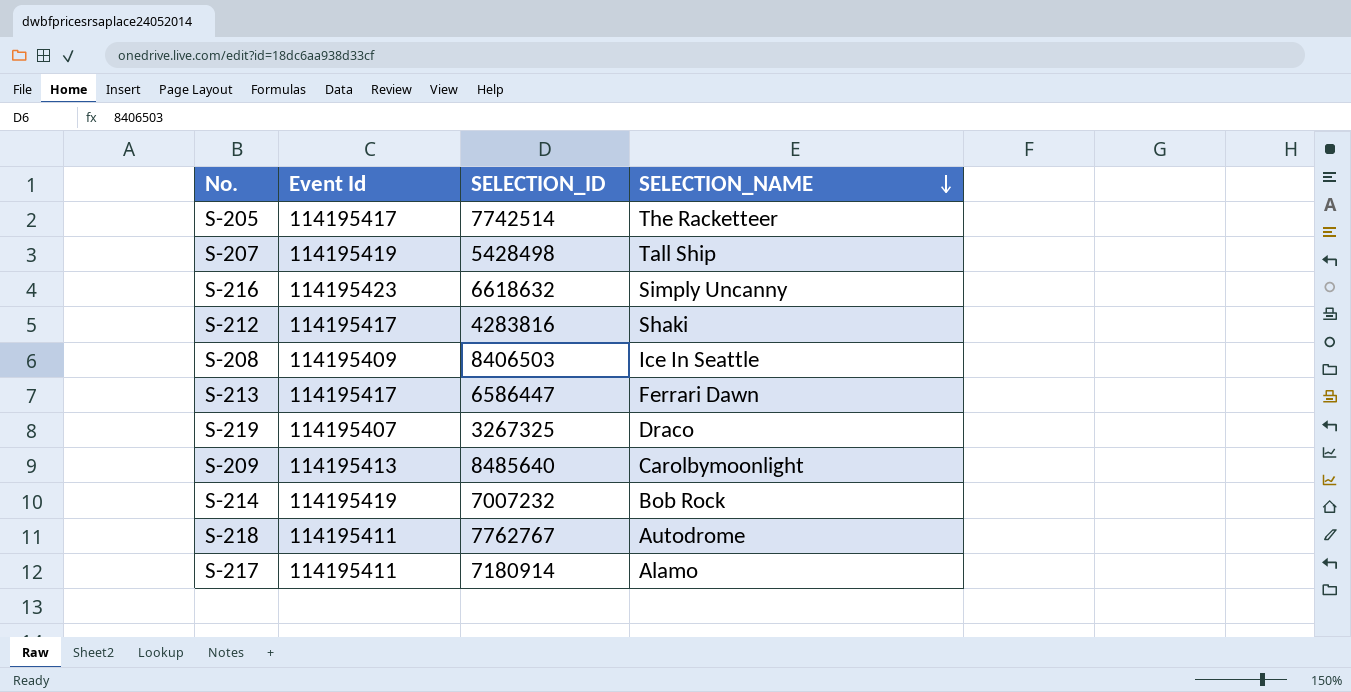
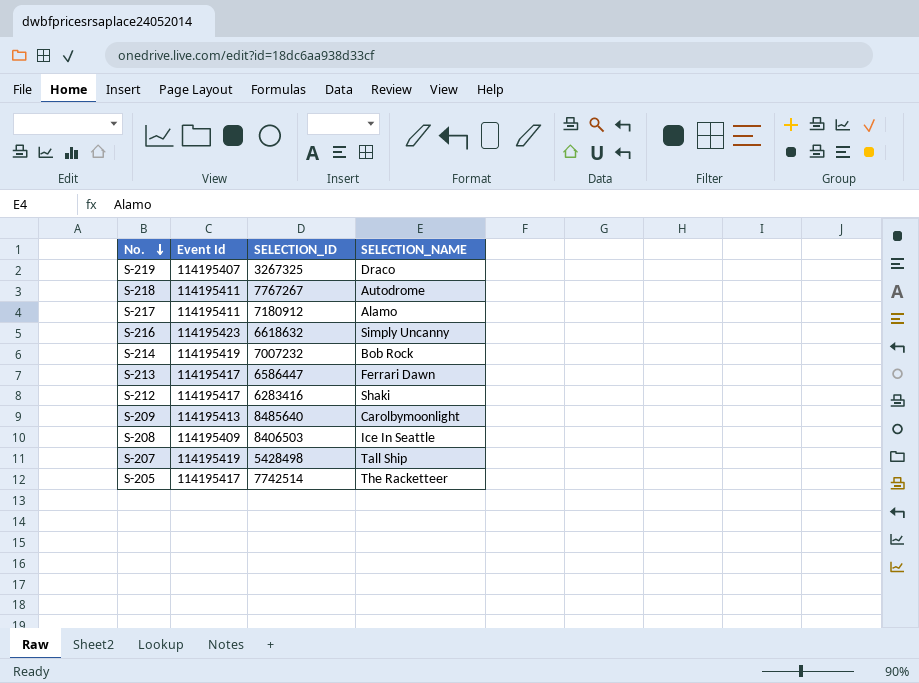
row order: SELECTION_NAME descending -> No. descending
S-218 | SELECTION_ID: 7762767 -> 7767267
S-217 | SELECTION_ID: 7180914 -> 7180912
S-212 | SELECTION_ID: 4283816 -> 6283416

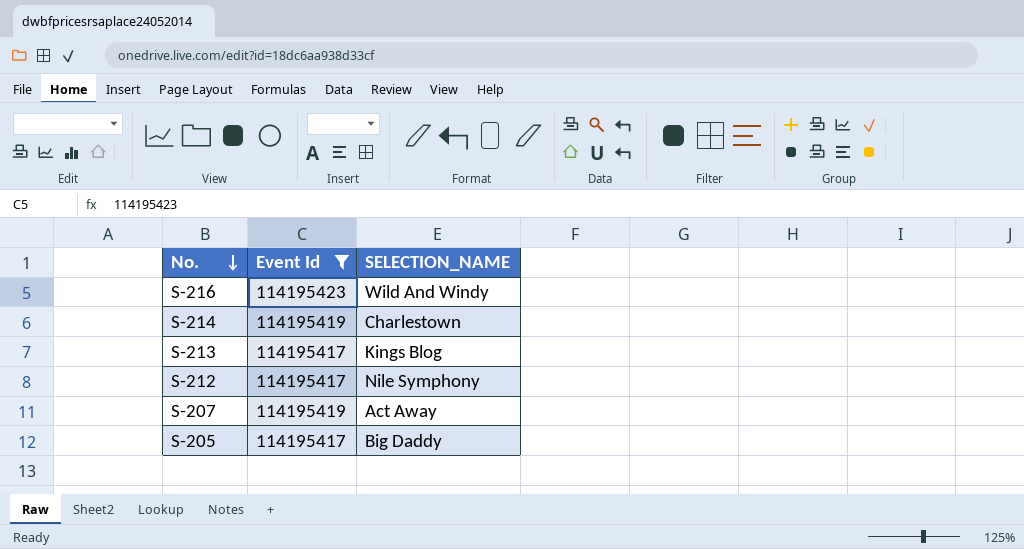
filter: none -> Event Id >= 114195417
column SELECTION_ID | position: 3 -> none
S-216 | SELECTION_NAME: Simply Uncanny -> Wild And Windy
S-214 | SELECTION_NAME: Bob Rock -> Charlestown
S-213 | SELECTION_NAME: Ferrari Dawn -> Kings Blog
S-212 | SELECTION_NAME: Shaki -> Nile Symphony
S-207 | SELECTION_NAME: Tall Ship -> Act Away
S-205 | SELECTION_NAME: The Racketteer -> Big Daddy

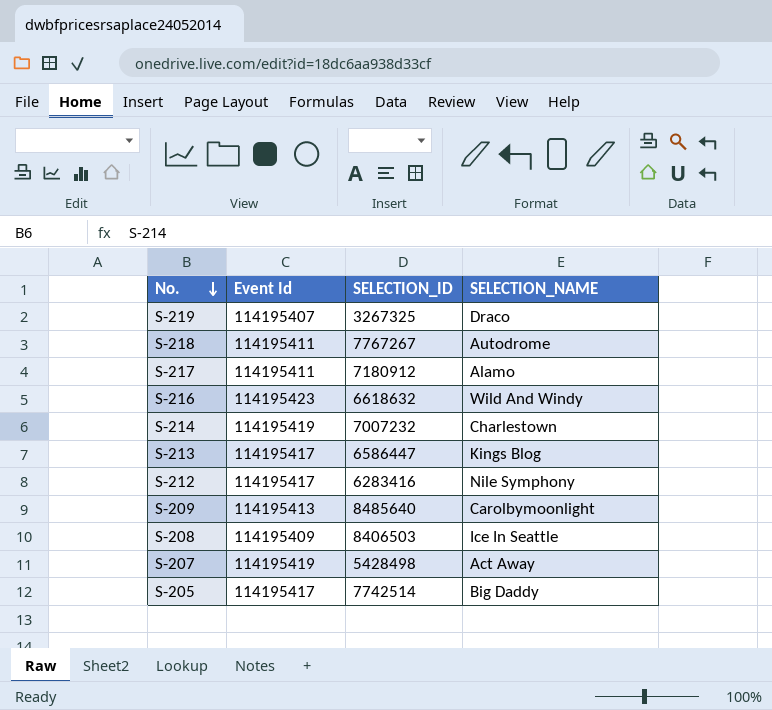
filter: Event Id >= 114195417 -> none
column SELECTION_ID | position: none -> 3

